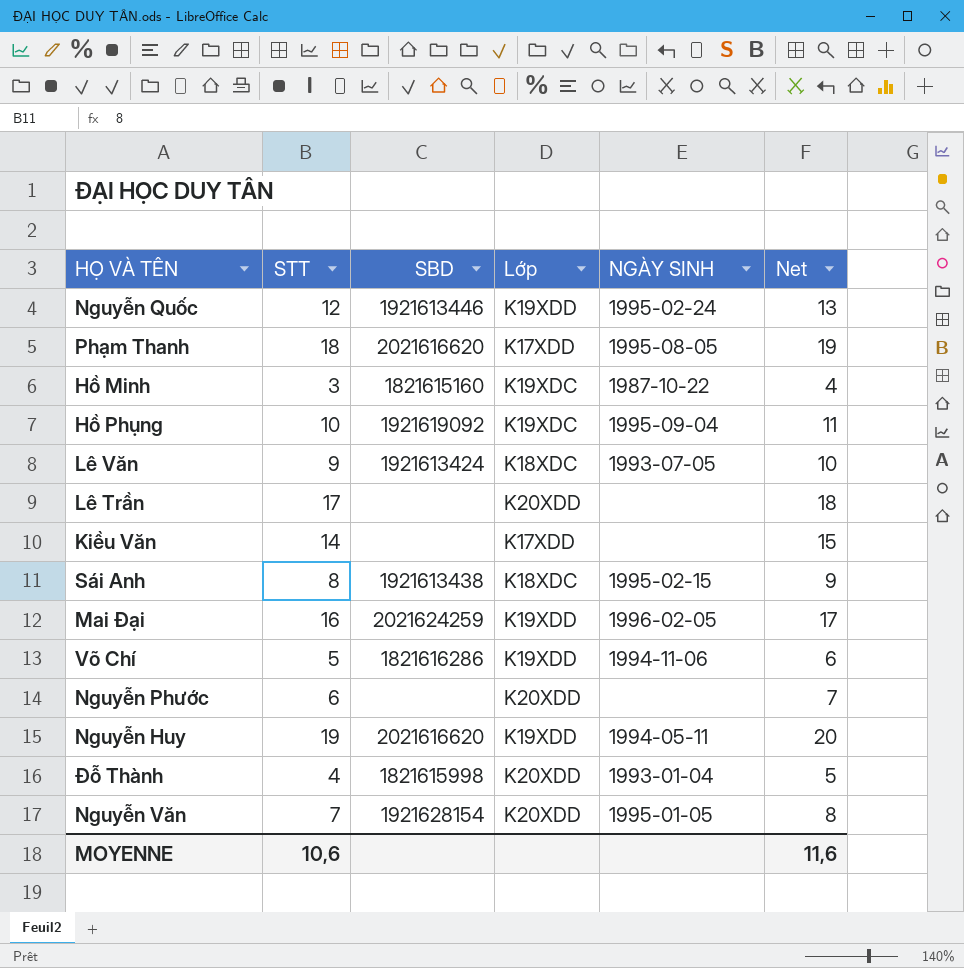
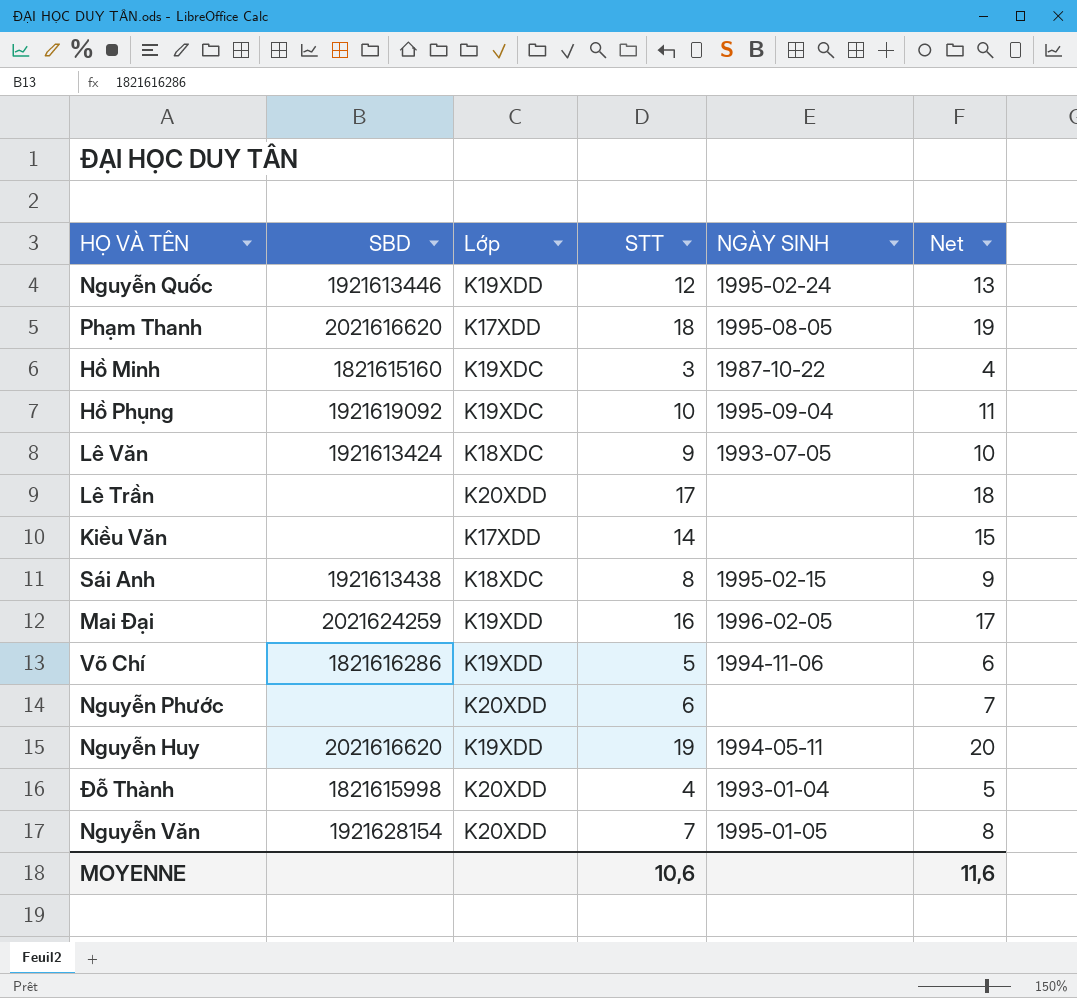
column STT | position: 2 -> 4

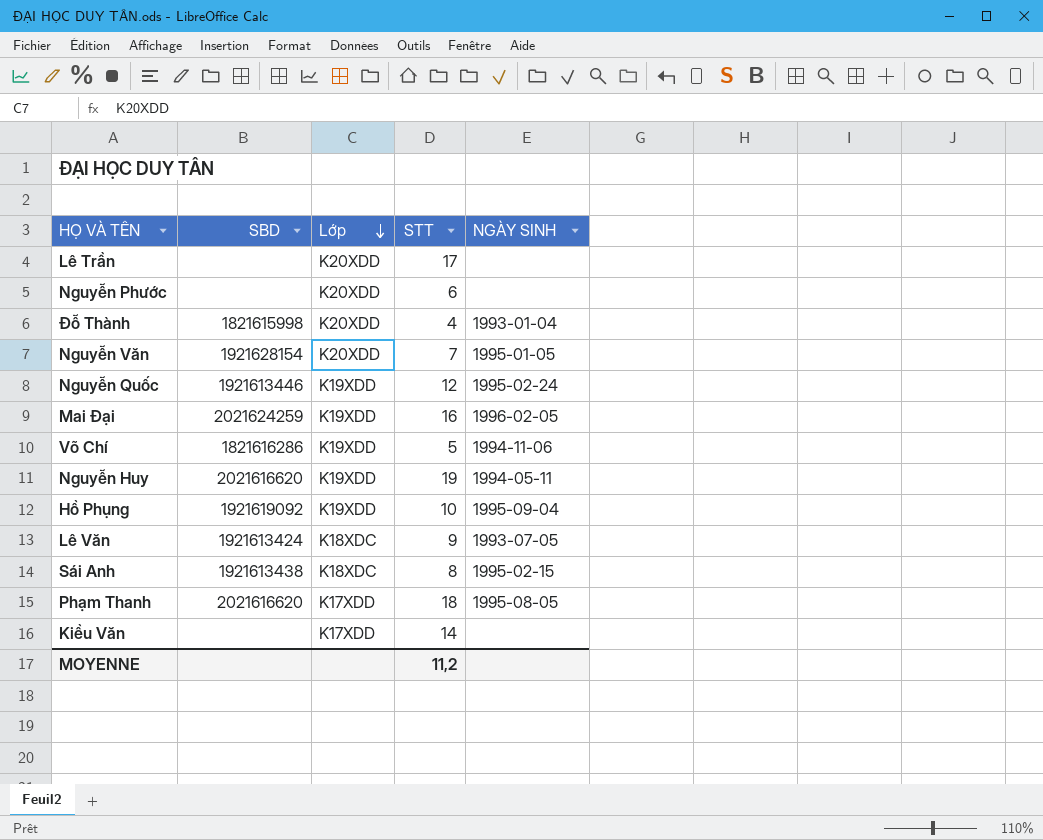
row order: none -> Lớp descending
column Net | formula: [STT] + 1 -> none
row Hồ Minh: 1821615160 | K19XDC | 3 | 1987-10-22 | 4 -> none
Hồ Phụng | Lớp: K19XDC -> K19XDD
MOYENNE | STT: 10,6 -> 11,2

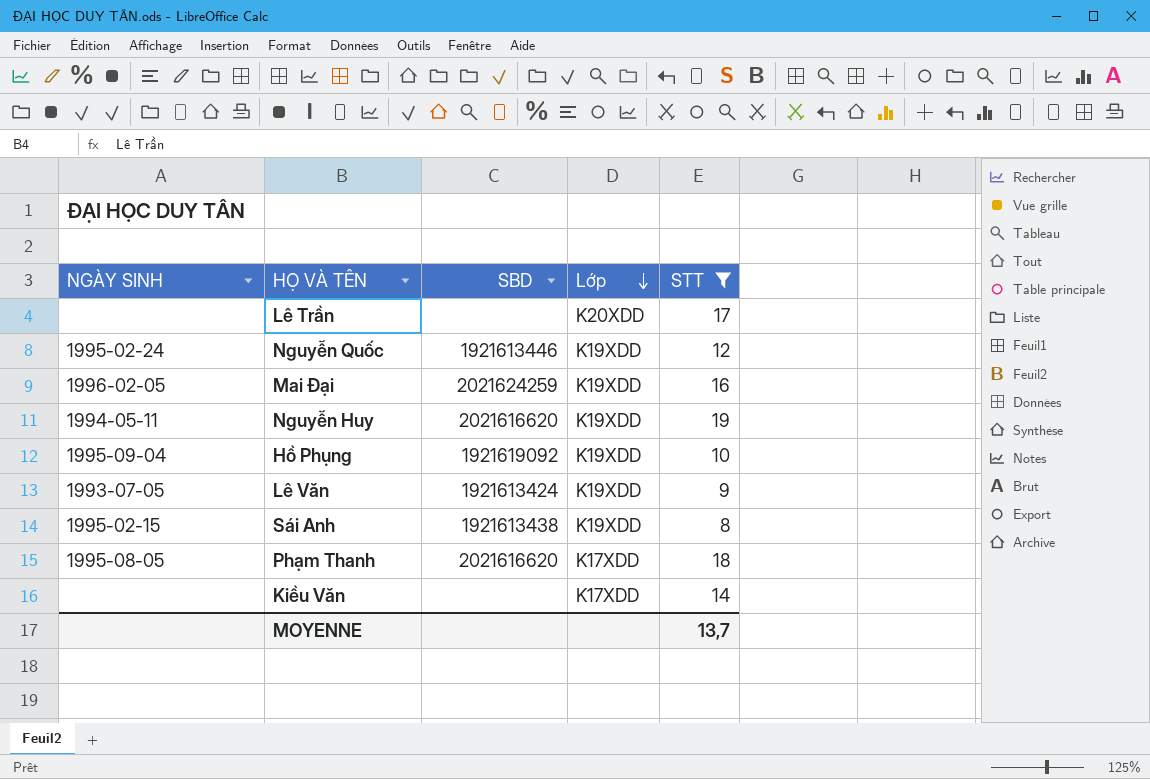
filter: none -> STT >= 8
column NGÀY SINH | position: 5 -> 1
Lê Văn | Lớp: K18XDC -> K19XDD
Sái Anh | Lớp: K18XDC -> K19XDD
MOYENNE | STT: 11,2 -> 13,7

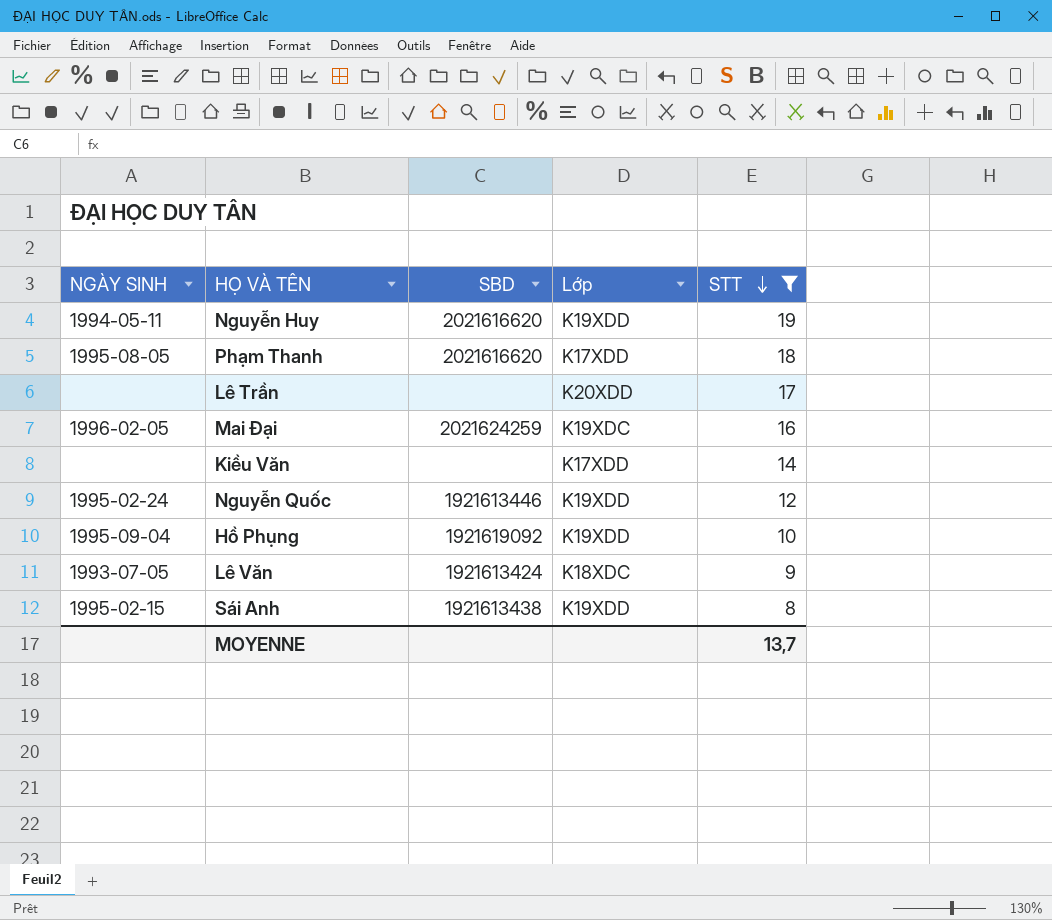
row order: Lớp descending -> STT descending
Mai Đại | Lớp: K19XDD -> K19XDC
Lê Văn | Lớp: K19XDD -> K18XDC

